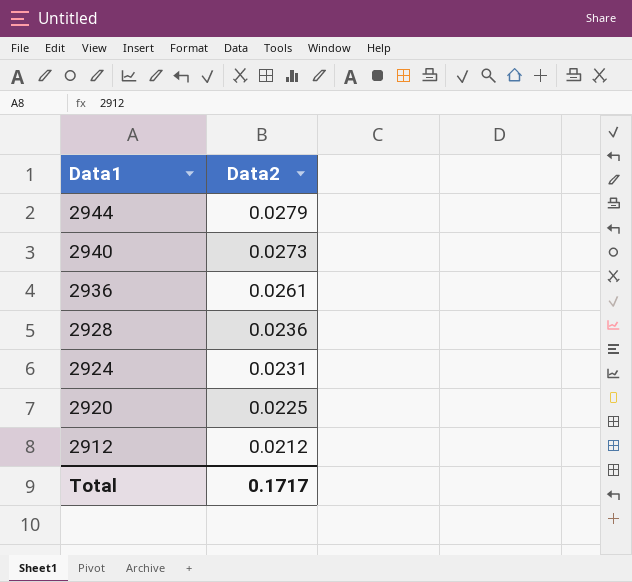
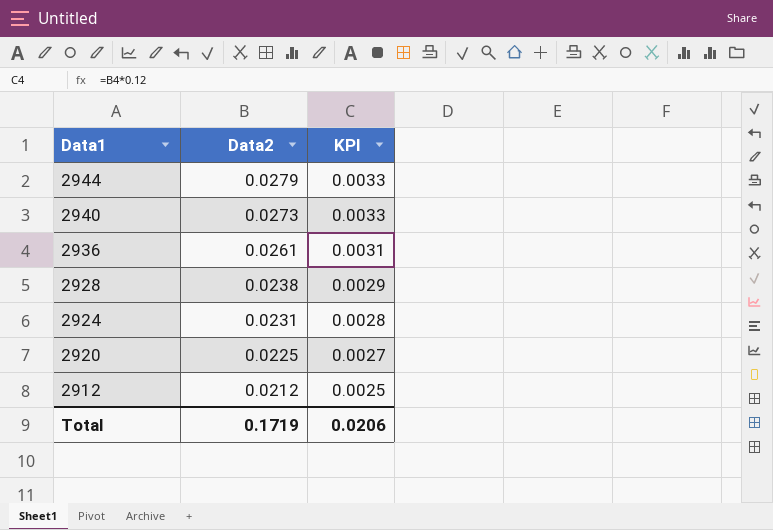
column KPI | formula: none -> [Data2] * 0.12
2928 | Data2: 0.0236 -> 0.0238
Total | Data2: 0.1717 -> 0.1719

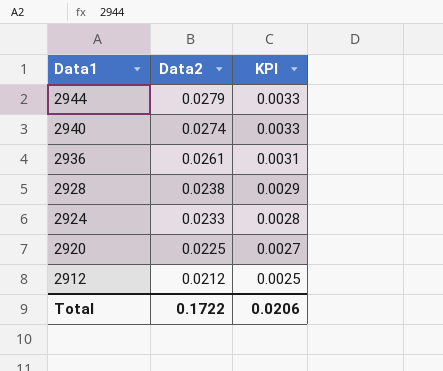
2940 | Data2: 0.0273 -> 0.0274
2924 | Data2: 0.0231 -> 0.0233
Total | Data2: 0.1719 -> 0.1722

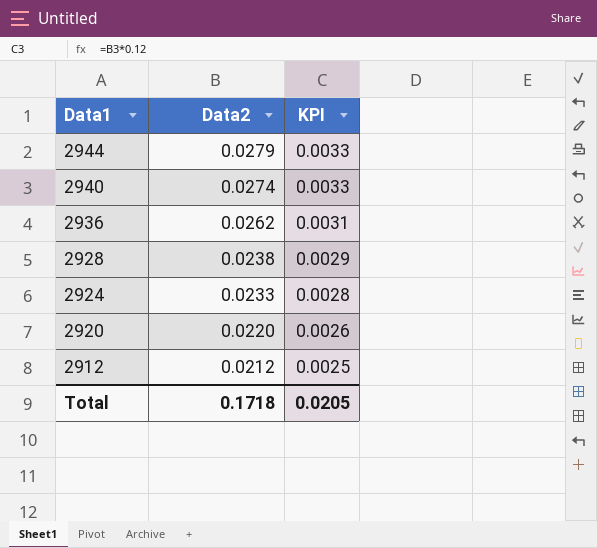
2936 | Data2: 0.0261 -> 0.0262
2920 | Data2: 0.0225 -> 0.0220
2920 | KPI: 0.0027 -> 0.0026
Total | Data2: 0.1722 -> 0.1718
Total | KPI: 0.0206 -> 0.0205

